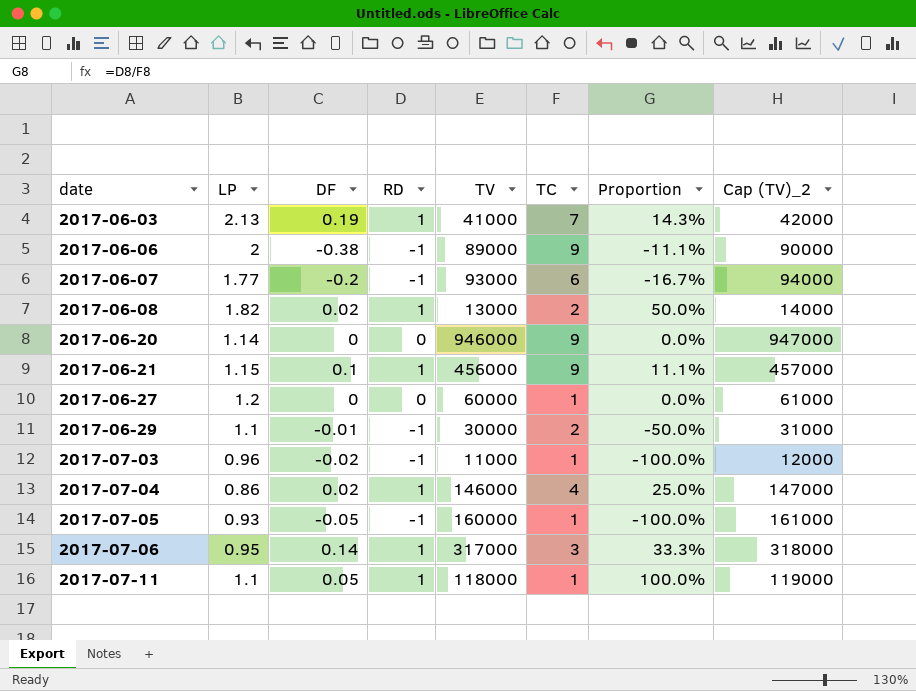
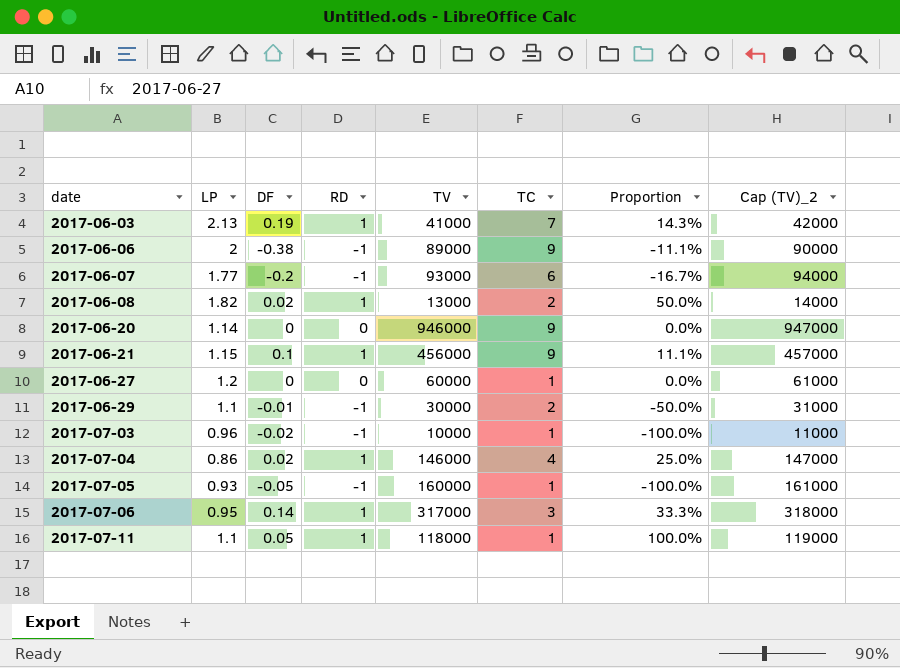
2017-07-03 | TV: 11000 -> 10000
2017-07-03 | Cap (TV)_2: 12000 -> 11000

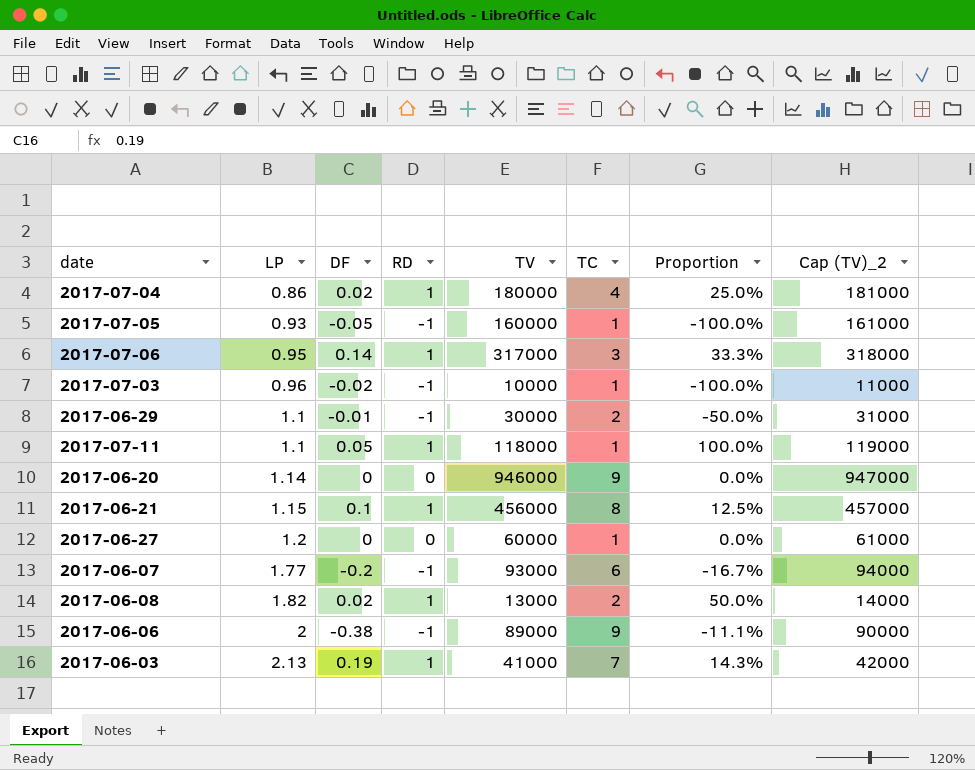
row order: date ascending -> LP ascending
2017-07-04 | TV: 146000 -> 180000
2017-07-04 | Cap (TV)_2: 147000 -> 181000
2017-06-21 | TC: 9 -> 8
2017-06-21 | Proportion: 11.1% -> 12.5%

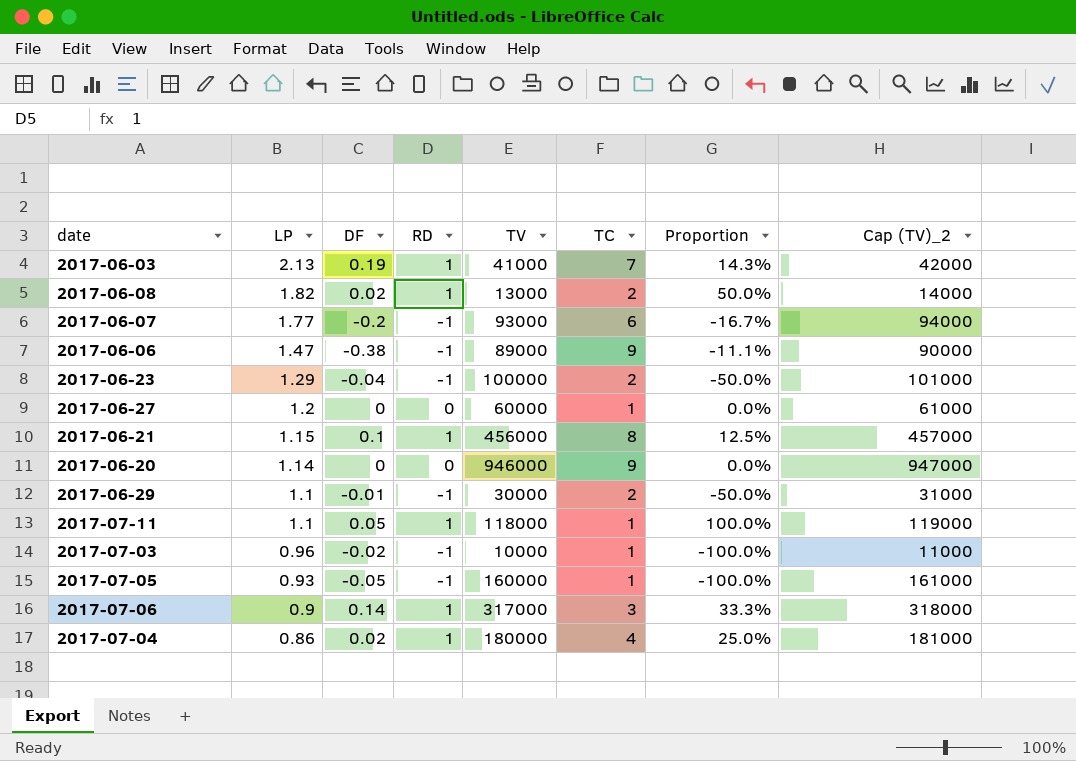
row order: LP ascending -> LP descending
2017-06-06 | LP: 2 -> 1.47
row 2017-06-23: none -> 1.29 | -0.04 | -1 | 100000 | 2 | -50.0% | 101000
2017-07-06 | LP: 0.95 -> 0.9

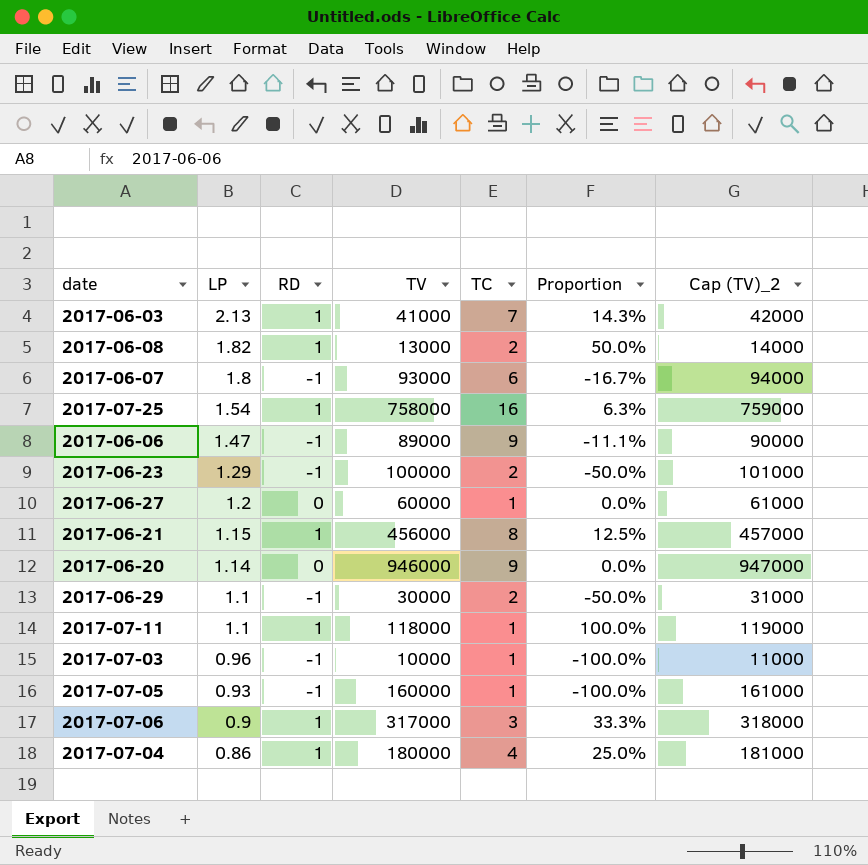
column DF | position: 3 -> none
2017-06-07 | LP: 1.77 -> 1.8
row 2017-07-25: none -> 1.54 | 1 | 758000 | 16 | 6.3% | 759000

